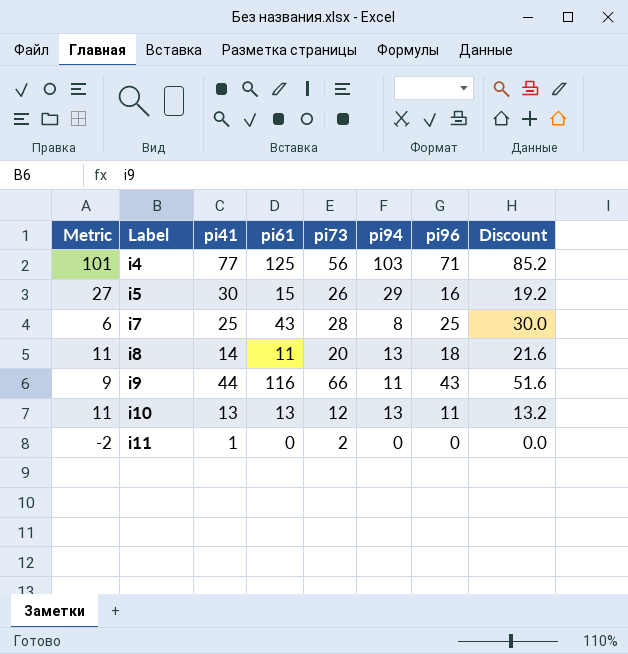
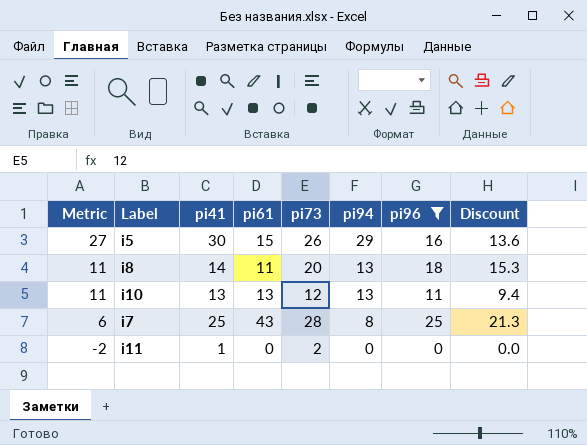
filter: none -> pi96 <= 25
row order: Label ascending -> Metric descending
column Discount | formula: [pi96] * 1.2 -> [pi96] * 0.85

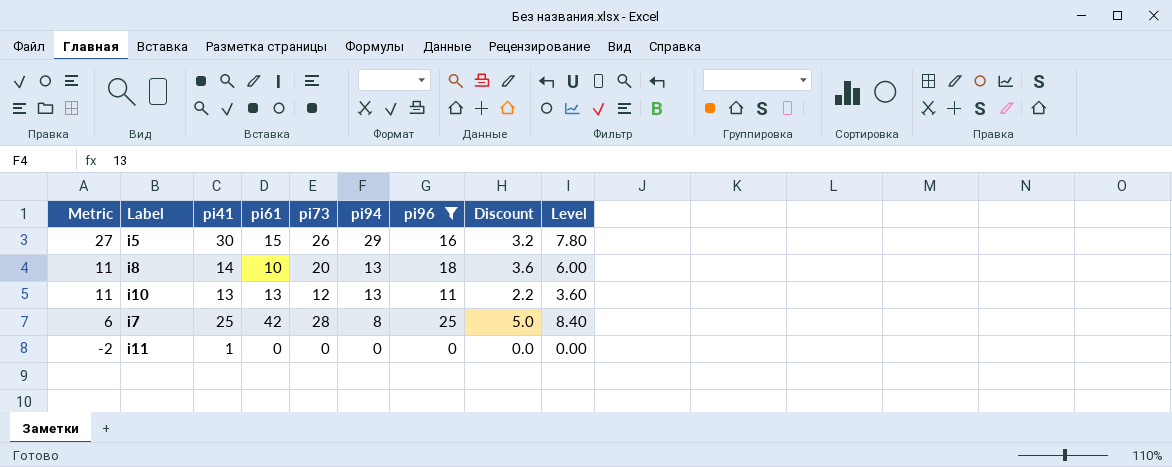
column Discount | formula: [pi96] * 0.85 -> [pi96] * 0.2
column Level | formula: none -> [pi73] * 0.3
i8 | pi61: 11 -> 10
i7 | pi61: 43 -> 42
i11 | pi73: 2 -> 0

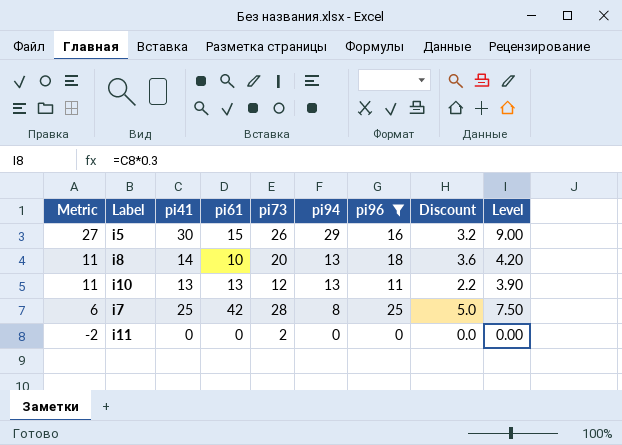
column Level | formula: [pi73] * 0.3 -> [pi41] * 0.3
i11 | pi41: 1 -> 0
i11 | pi73: 0 -> 2

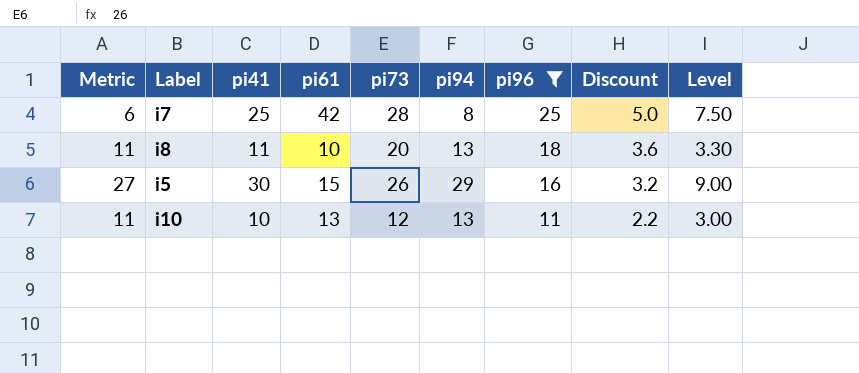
row order: Metric descending -> pi96 descending
row i11: -2 | 0 | 0 | 2 | 0 | 0 | 0.0 | 0.00 -> none
i8 | pi41: 14 -> 11
i8 | Level: 4.20 -> 3.30
i10 | pi41: 13 -> 10
i10 | Level: 3.90 -> 3.00

